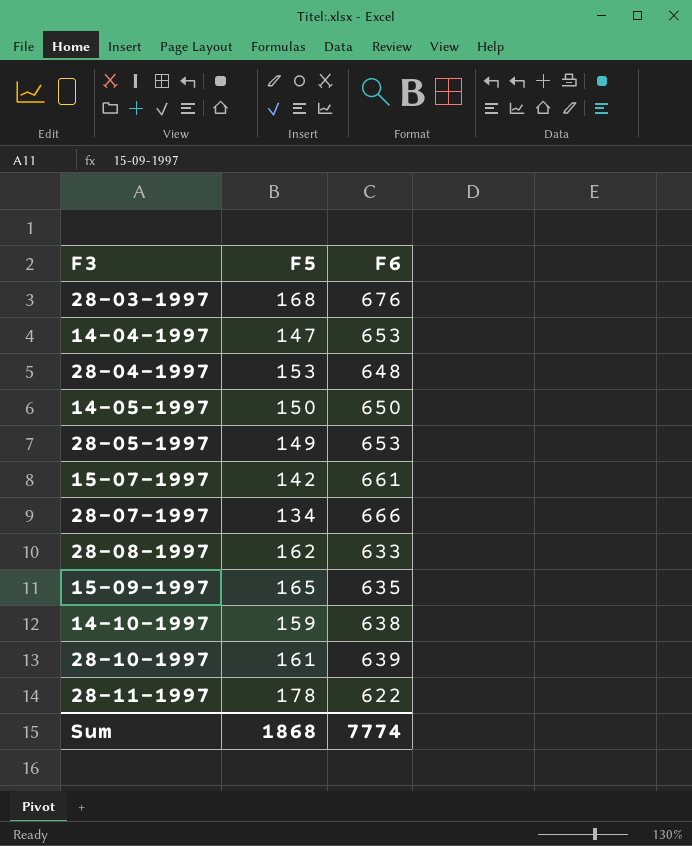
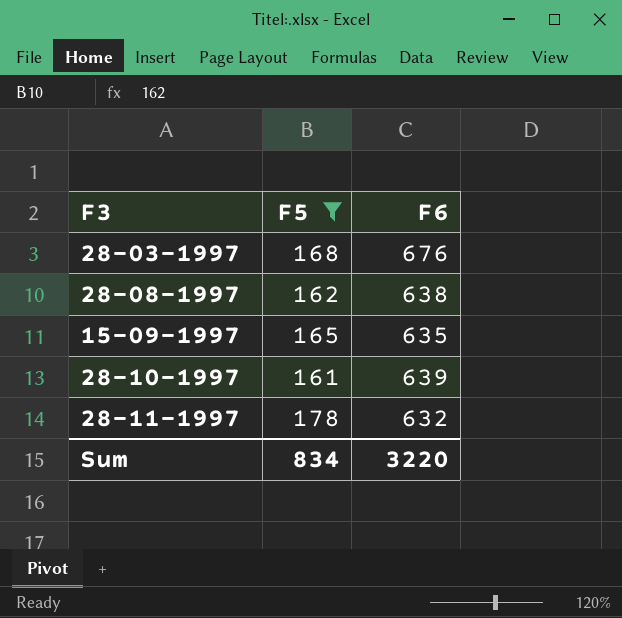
filter: none -> F5 >= 161
28-08-1997 | F6: 633 -> 638
28-11-1997 | F6: 622 -> 632
Sum | F5: 1868 -> 834
Sum | F6: 7774 -> 3220

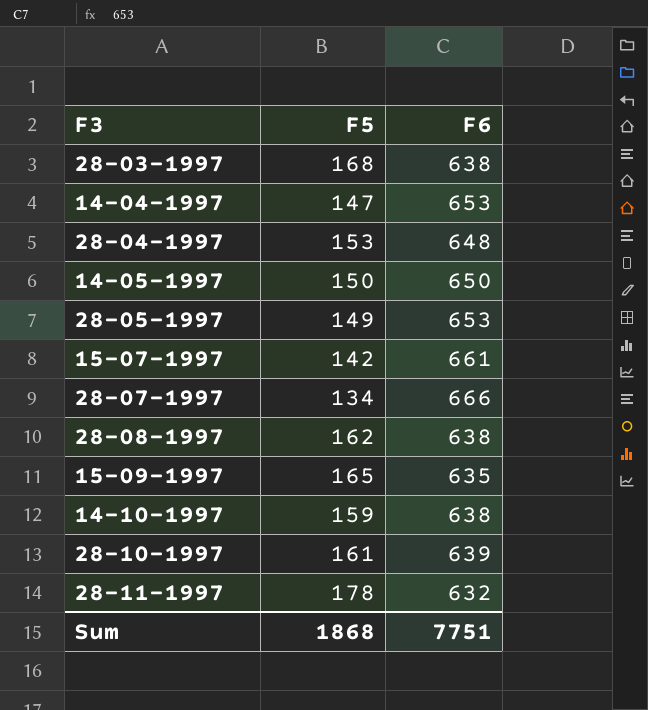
filter: F5 >= 161 -> none
28-03-1997 | F6: 676 -> 638
Sum | F5: 834 -> 1868
Sum | F6: 3220 -> 7751

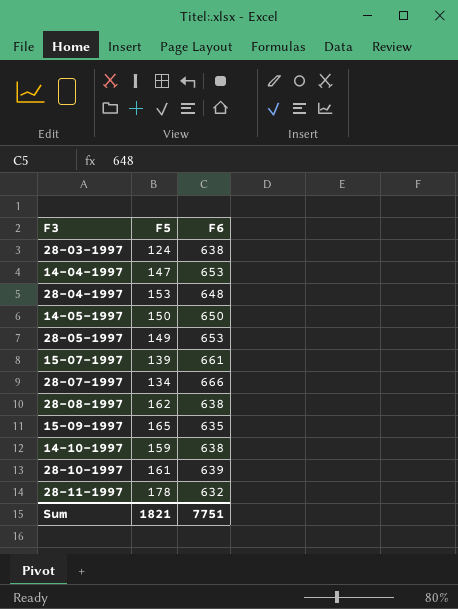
28-03-1997 | F5: 168 -> 124
15-07-1997 | F5: 142 -> 139
Sum | F5: 1868 -> 1821

